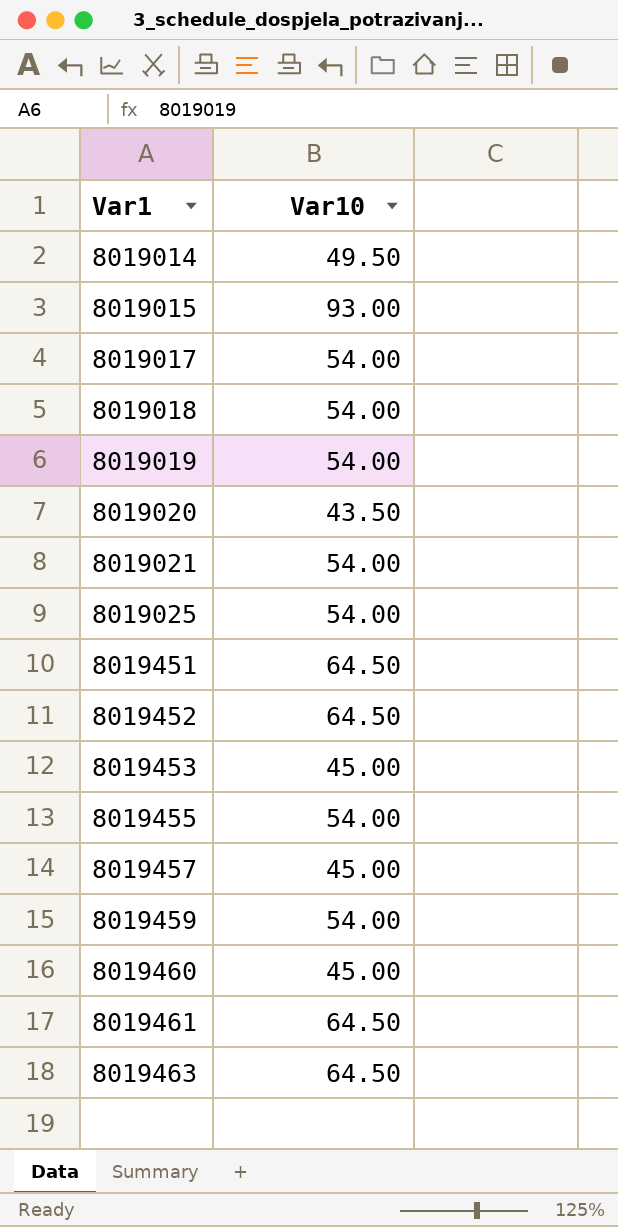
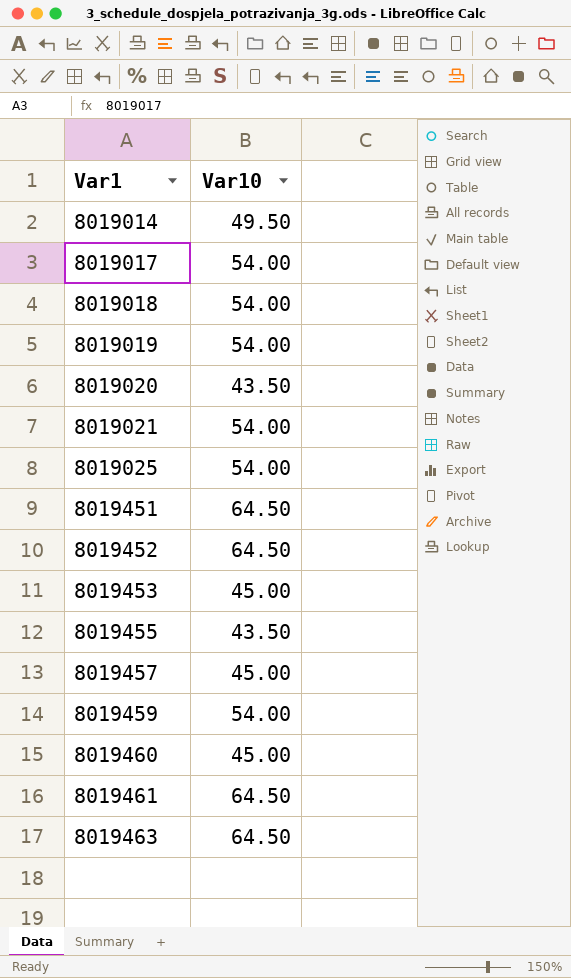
row 8019015: 93.00 -> none
8019455 | Var10: 54.00 -> 43.50

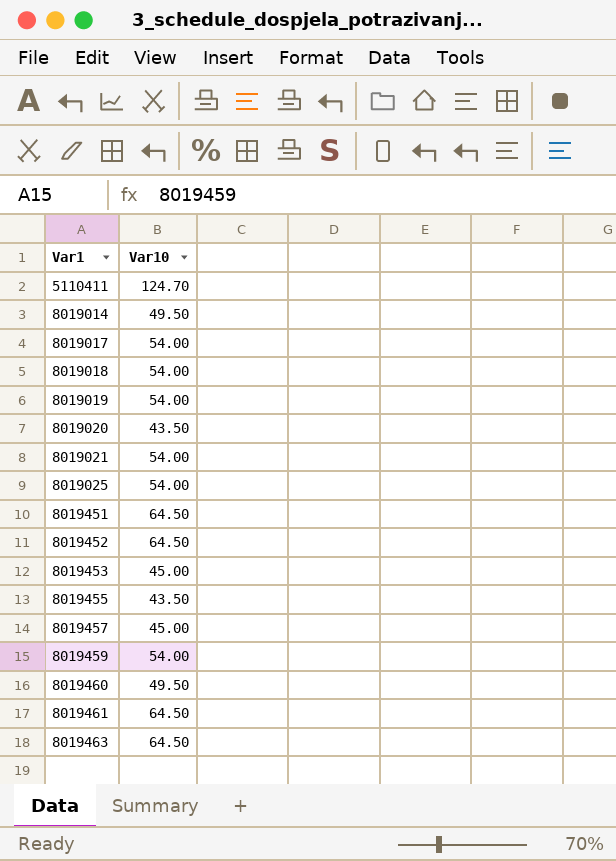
row 5110411: none -> 124.70
8019460 | Var10: 45.00 -> 49.50

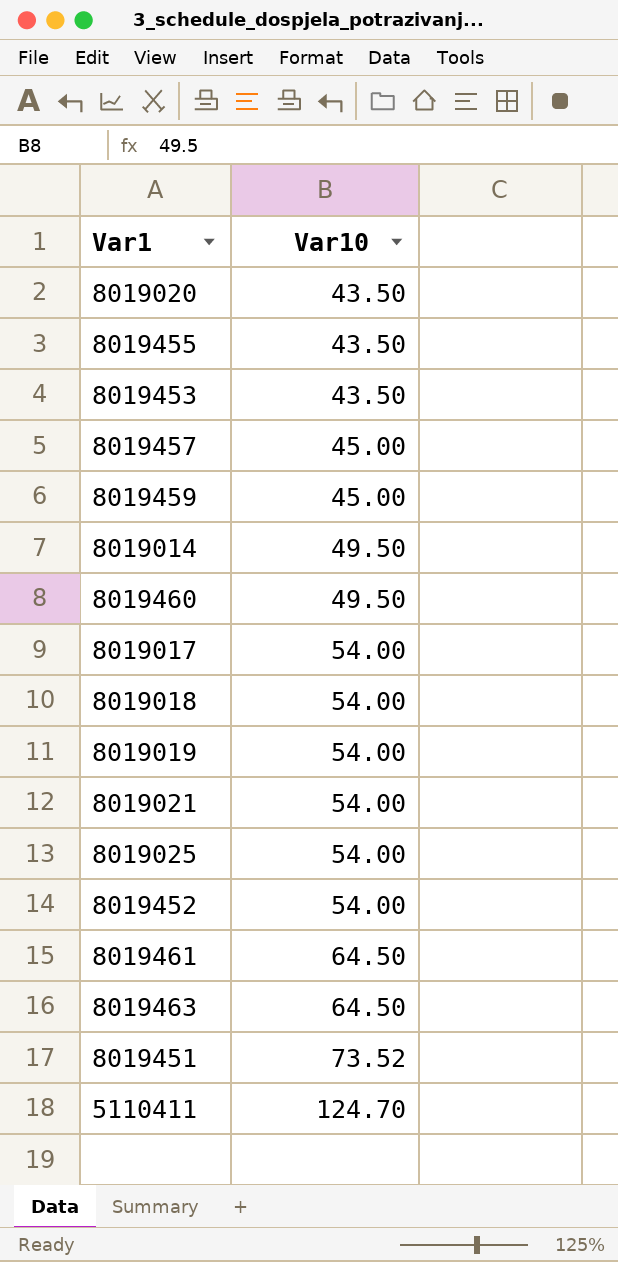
row order: Var1 ascending -> Var10 ascending
8019453 | Var10: 45.00 -> 43.50
8019459 | Var10: 54.00 -> 45.00
8019452 | Var10: 64.50 -> 54.00
8019451 | Var10: 64.50 -> 73.52

